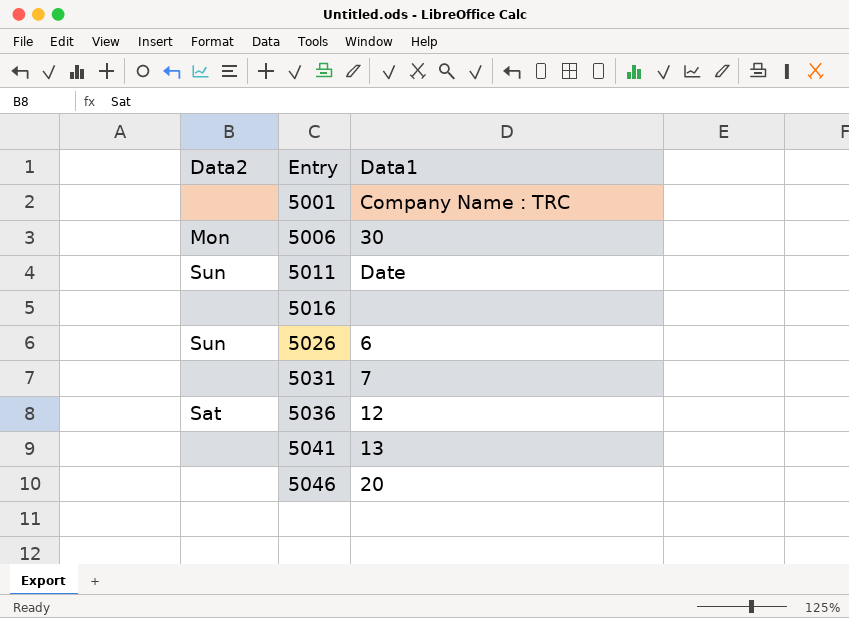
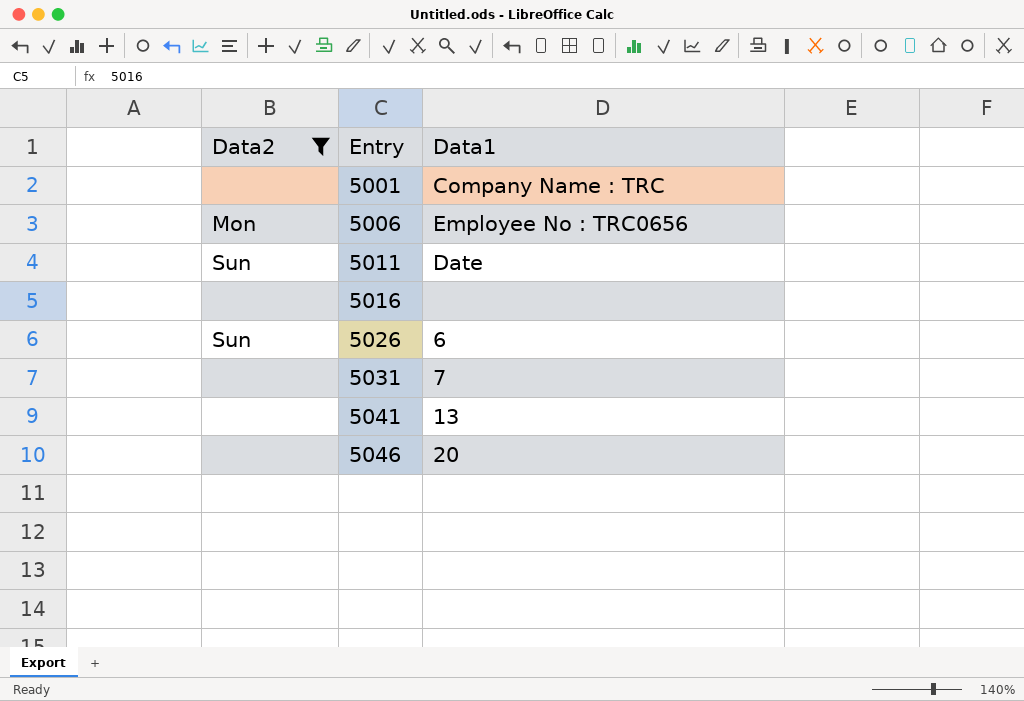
filter: none -> Data2 != Sat
5006 | Data1: 30 -> Employee No : TRC0656

